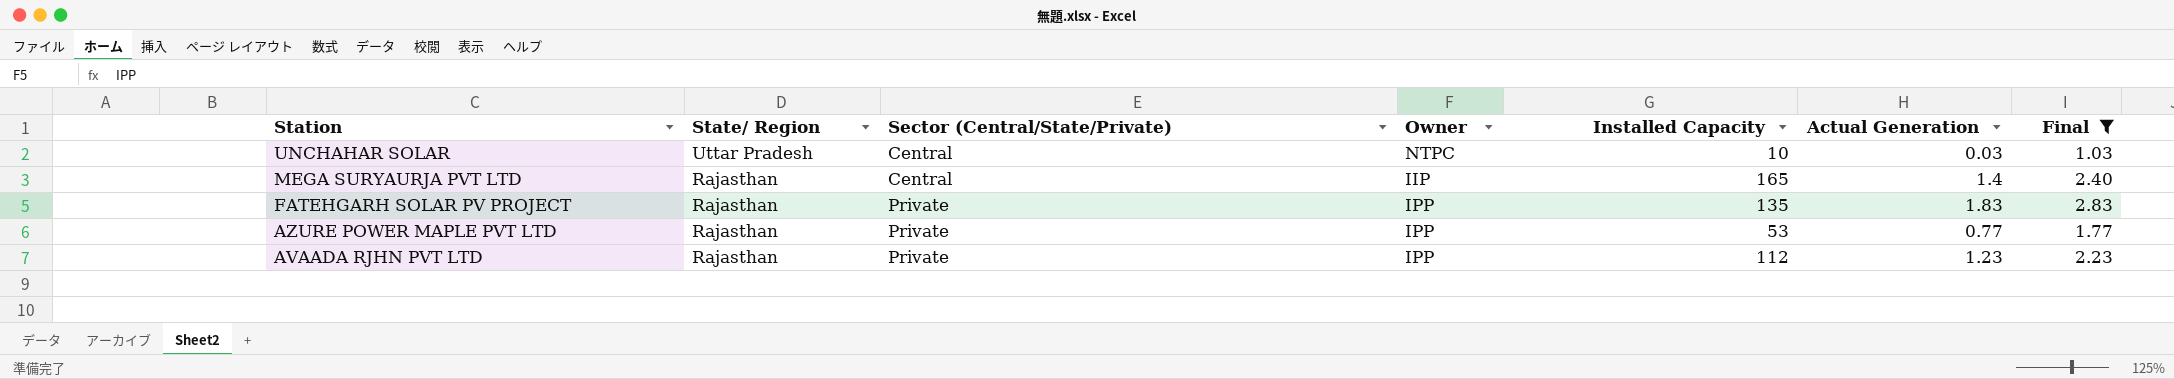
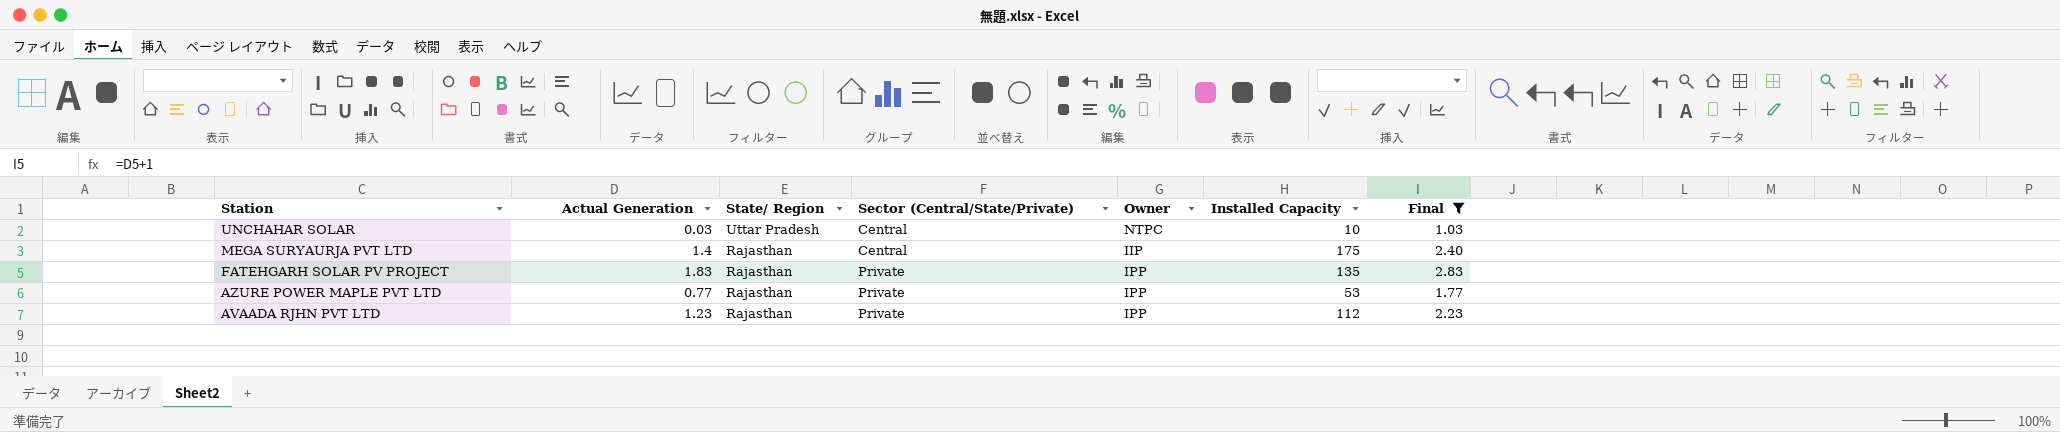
column Actual Generation | position: 6 -> 2
MEGA SURYAURJA PVT LTD | Installed Capacity: 165 -> 175

